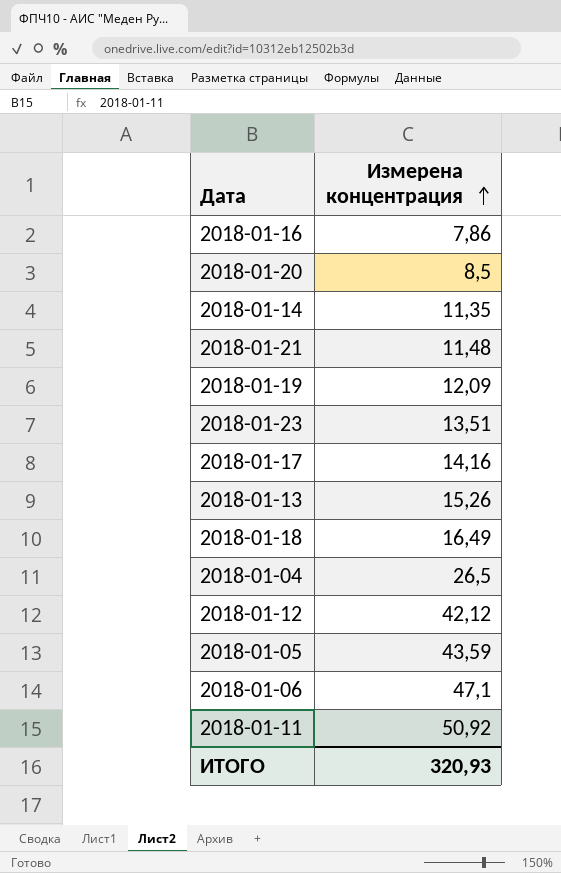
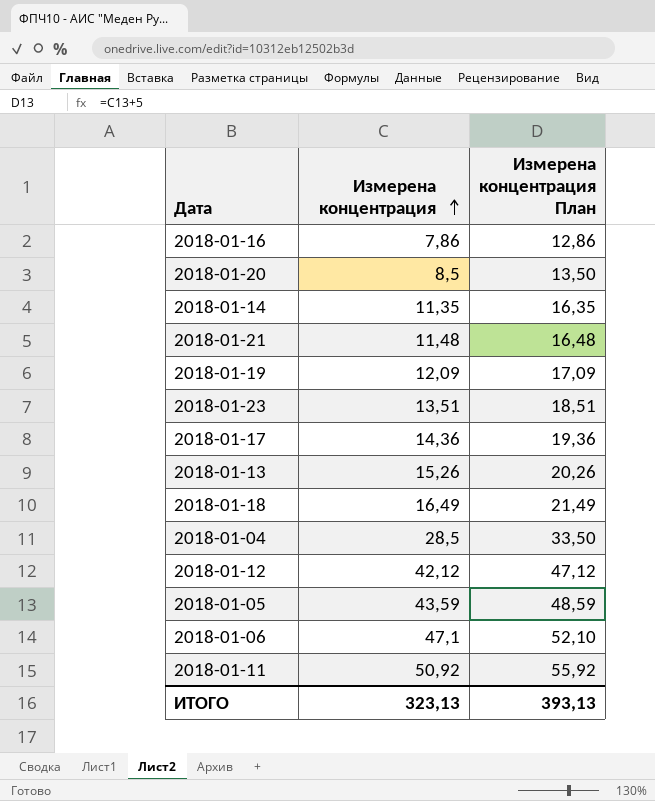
column Измерена концентрация План | formula: none -> [Измерена концентрация] + 5
2018-01-17 | Измерена концентрация: 14,16 -> 14,36
2018-01-04 | Измерена концентрация: 26,5 -> 28,5
ИТОГО | Измерена концентрация: 320,93 -> 323,13

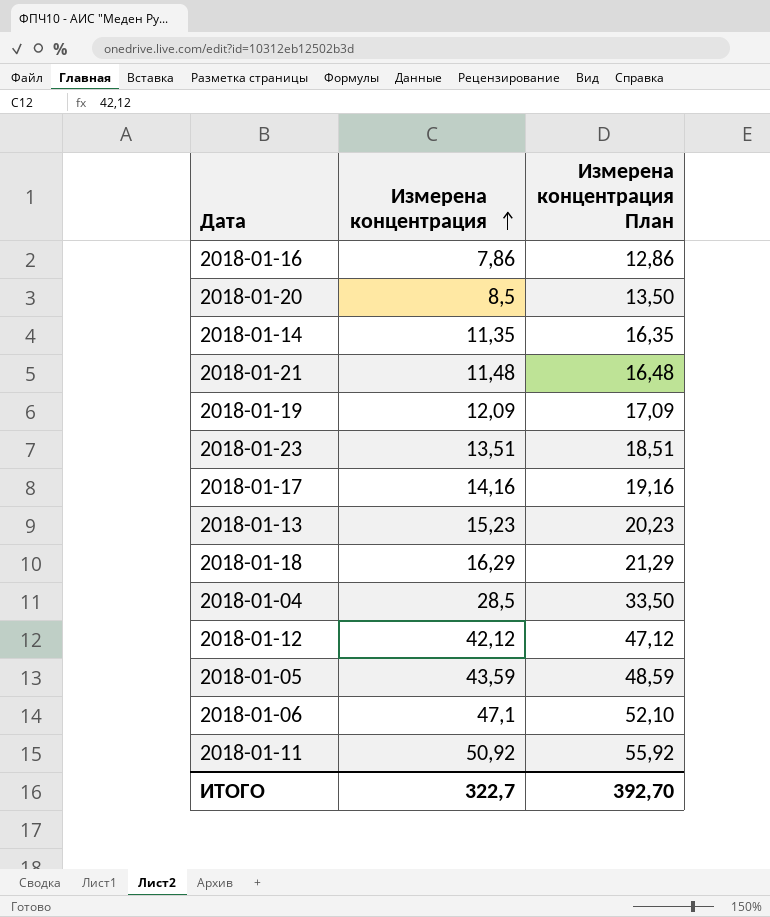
2018-01-17 | Измерена концентрация: 14,36 -> 14,16
2018-01-17 | Измерена концентрация План: 19,36 -> 19,16
2018-01-13 | Измерена концентрация: 15,26 -> 15,23
2018-01-13 | Измерена концентрация План: 20,26 -> 20,23
2018-01-18 | Измерена концентрация: 16,49 -> 16,29
2018-01-18 | Измерена концентрация План: 21,49 -> 21,29
ИТОГО | Измерена концентрация: 323,13 -> 322,7
ИТОГО | Измерена концентрация План: 393,13 -> 392,70

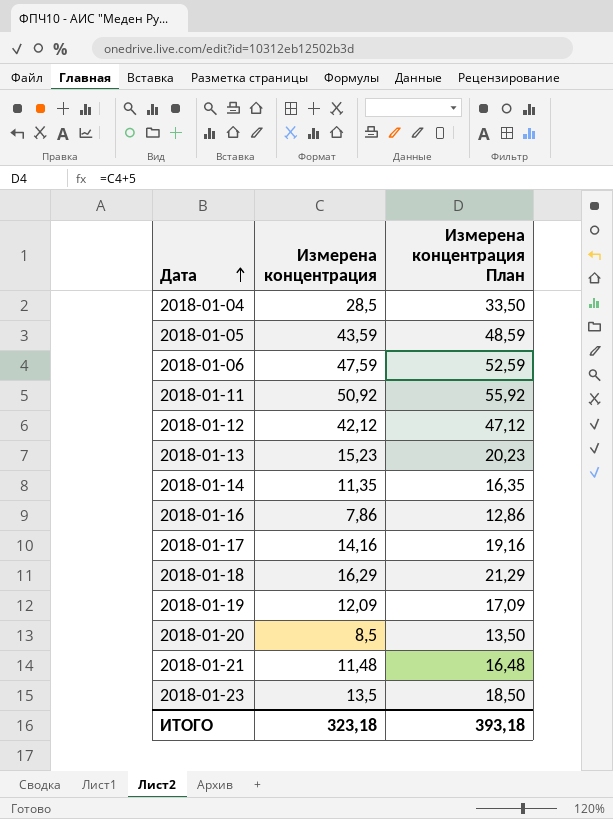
row order: Измерена концентрация ascending -> Дата ascending
2018-01-06 | Измерена концентрация: 47,1 -> 47,59
2018-01-06 | Измерена концентрация План: 52,10 -> 52,59
2018-01-23 | Измерена концентрация: 13,51 -> 13,5
2018-01-23 | Измерена концентрация План: 18,51 -> 18,50
ИТОГО | Измерена концентрация: 322,7 -> 323,18
ИТОГО | Измерена концентрация План: 392,70 -> 393,18

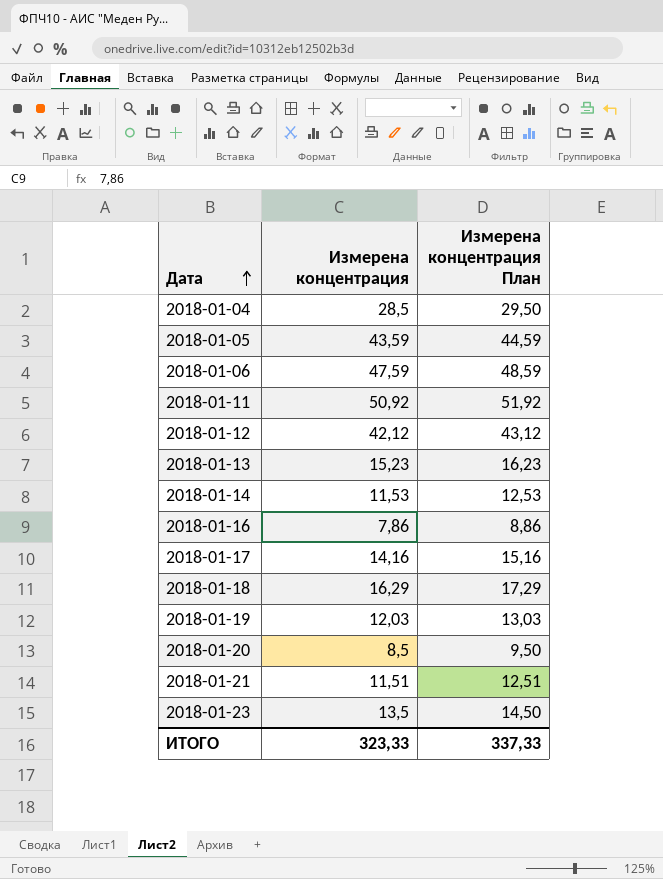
column Измерена концентрация План | formula: [Измерена концентрация] + 5 -> [Измерена концентрация] + 1
2018-01-14 | Измерена концентрация: 11,35 -> 11,53
2018-01-19 | Измерена концентрация: 12,09 -> 12,03
2018-01-21 | Измерена концентрация: 11,48 -> 11,51
ИТОГО | Измерена концентрация: 323,18 -> 323,33
ИТОГО | Измерена концентрация План: 393,18 -> 337,33

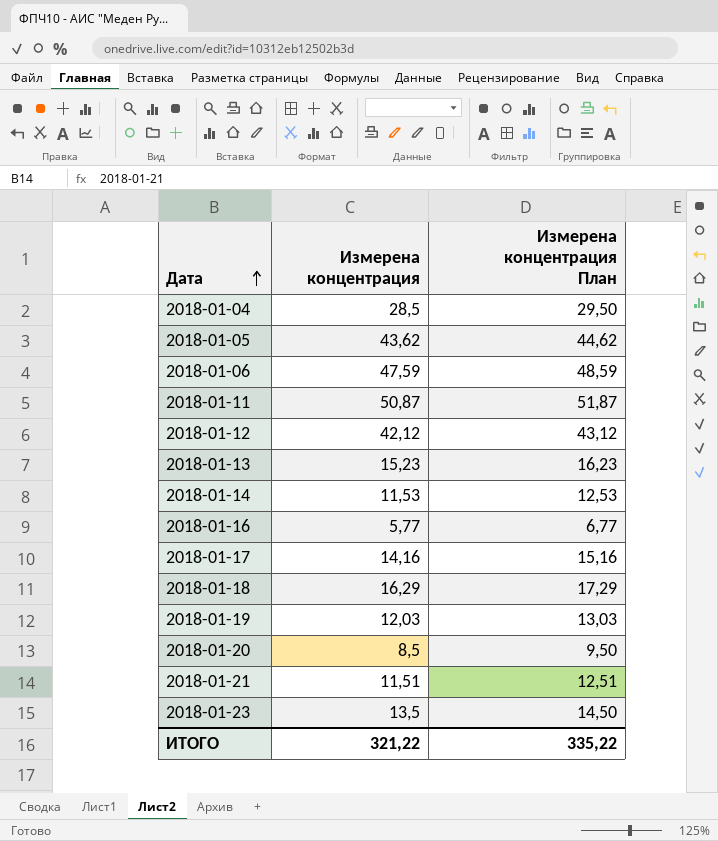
2018-01-05 | Измерена концентрация: 43,59 -> 43,62
2018-01-05 | Измерена концентрация План: 44,59 -> 44,62
2018-01-11 | Измерена концентрация: 50,92 -> 50,87
2018-01-11 | Измерена концентрация План: 51,92 -> 51,87
2018-01-16 | Измерена концентрация: 7,86 -> 5,77
2018-01-16 | Измерена концентрация План: 8,86 -> 6,77
ИТОГО | Измерена концентрация: 323,33 -> 321,22
ИТОГО | Измерена концентрация План: 337,33 -> 335,22

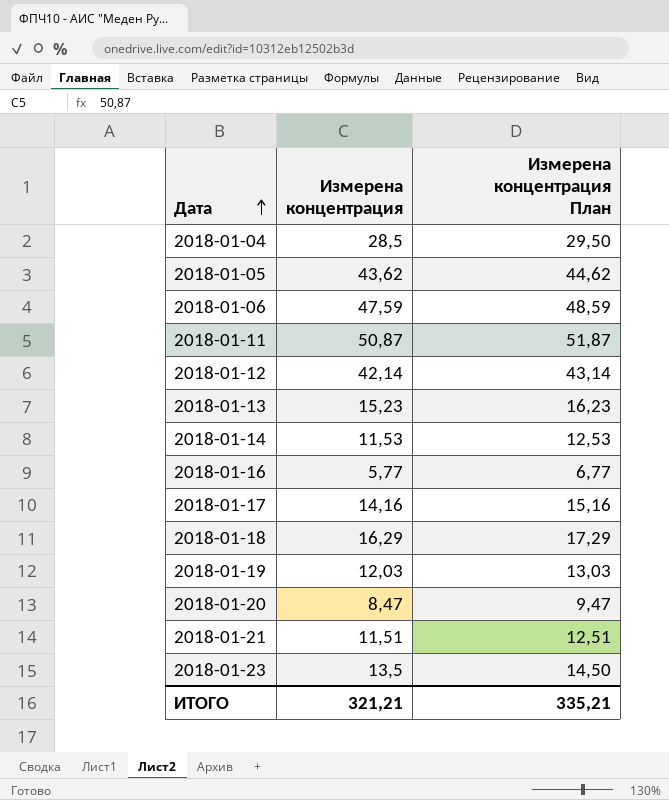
2018-01-12 | Измерена концентрация: 42,12 -> 42,14
2018-01-12 | Измерена концентрация План: 43,12 -> 43,14
2018-01-20 | Измерена концентрация: 8,5 -> 8,47
2018-01-20 | Измерена концентрация План: 9,50 -> 9,47
ИТОГО | Измерена концентрация: 321,22 -> 321,21
ИТОГО | Измерена концентрация План: 335,22 -> 335,21

